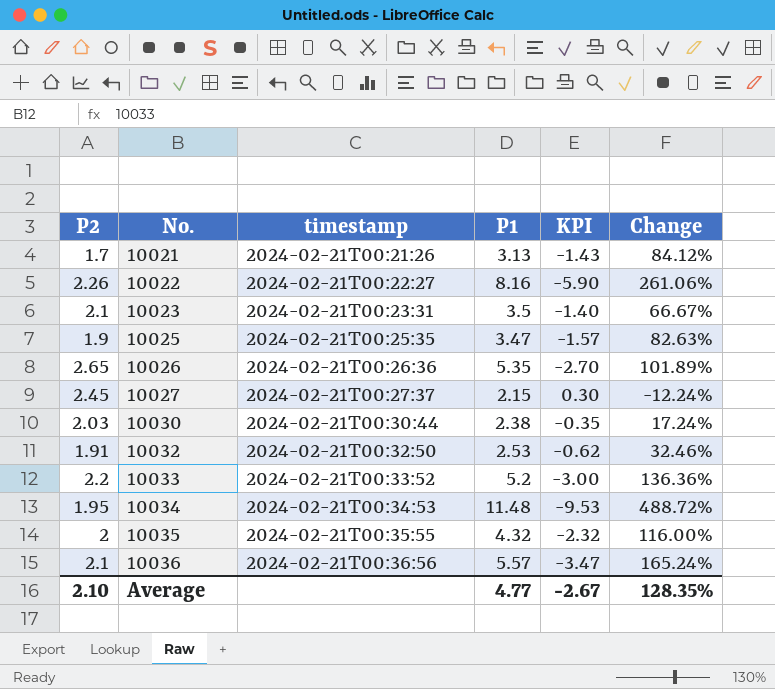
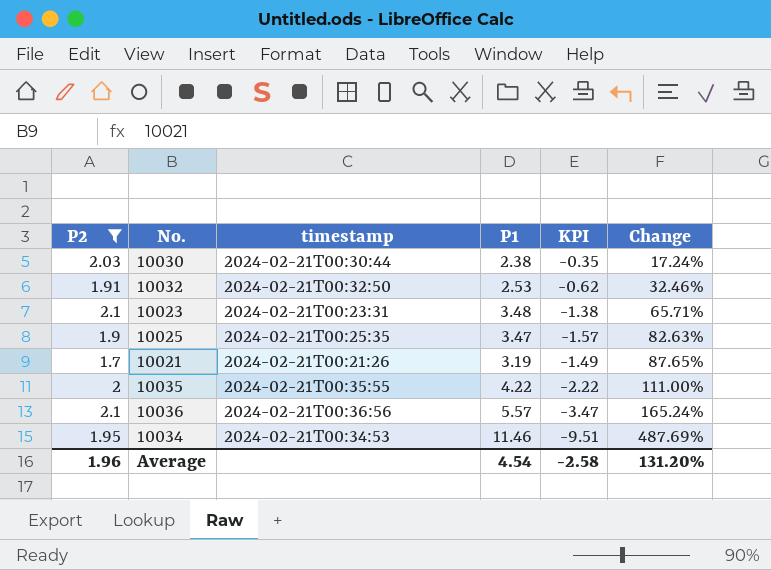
filter: none -> P2 <= 2.1
row order: No. ascending -> Change ascending
10023 | P1: 3.5 -> 3.48
10023 | KPI: -1.40 -> -1.38
10023 | Change: 66.67% -> 65.71%
10021 | P1: 3.13 -> 3.19
10021 | KPI: -1.43 -> -1.49
10021 | Change: 84.12% -> 87.65%
10035 | P1: 4.32 -> 4.22
10035 | KPI: -2.32 -> -2.22
10035 | Change: 116.00% -> 111.00%
10034 | P1: 11.48 -> 11.46
10034 | KPI: -9.53 -> -9.51
10034 | Change: 488.72% -> 487.69%
Average | P2: 2.10 -> 1.96
Average | P1: 4.77 -> 4.54
Average | KPI: -2.67 -> -2.58
Average | Change: 128.35% -> 131.20%

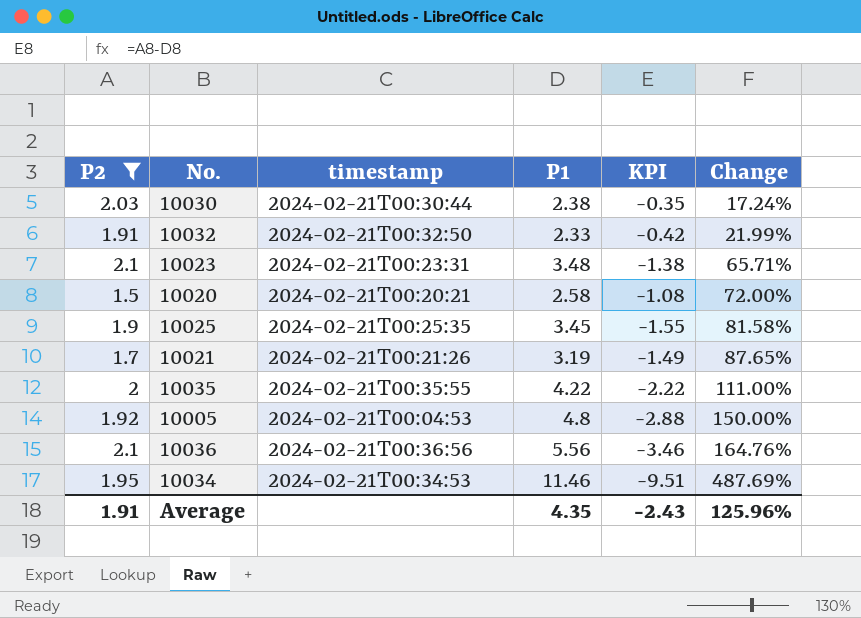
10032 | P1: 2.53 -> 2.33
10032 | KPI: -0.62 -> -0.42
10032 | Change: 32.46% -> 21.99%
row 10020: none -> 1.5 | 2024-02-21T00:20:21 | 2.58 | -1.08 | 72.00%
10025 | P1: 3.47 -> 3.45
10025 | KPI: -1.57 -> -1.55
10025 | Change: 82.63% -> 81.58%
row 10005: none -> 1.92 | 2024-02-21T00:04:53 | 4.8 | -2.88 | 150.00%
10036 | P1: 5.57 -> 5.56
10036 | KPI: -3.47 -> -3.46
10036 | Change: 165.24% -> 164.76%
Average | P2: 1.96 -> 1.91
Average | P1: 4.54 -> 4.35
Average | KPI: -2.58 -> -2.43
Average | Change: 131.20% -> 125.96%

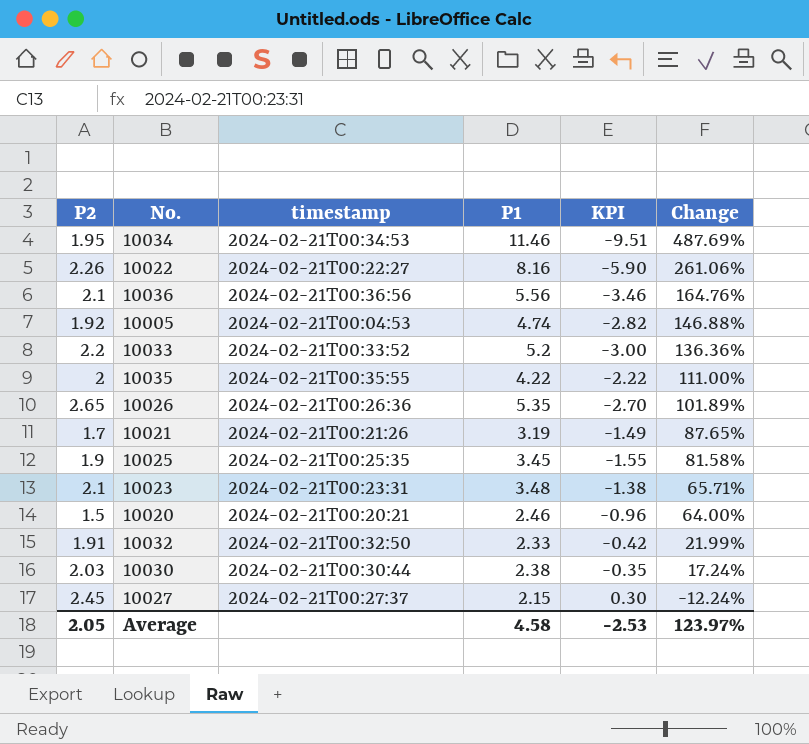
filter: P2 <= 2.1 -> none
row order: Change ascending -> Change descending
10005 | P1: 4.8 -> 4.74
10005 | KPI: -2.88 -> -2.82
10005 | Change: 150.00% -> 146.88%
10020 | P1: 2.58 -> 2.46
10020 | KPI: -1.08 -> -0.96
10020 | Change: 72.00% -> 64.00%
Average | P2: 1.91 -> 2.05
Average | P1: 4.35 -> 4.58
Average | KPI: -2.43 -> -2.53
Average | Change: 125.96% -> 123.97%

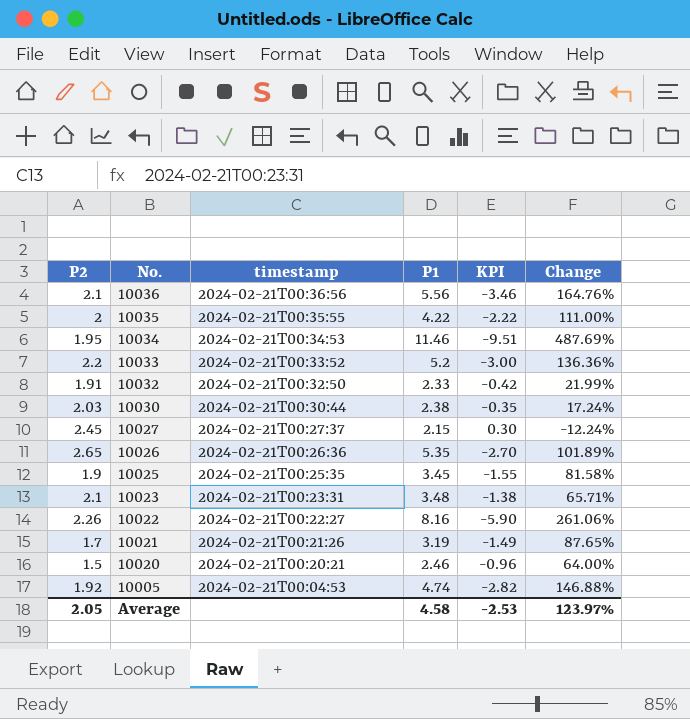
row order: Change descending -> No. descending

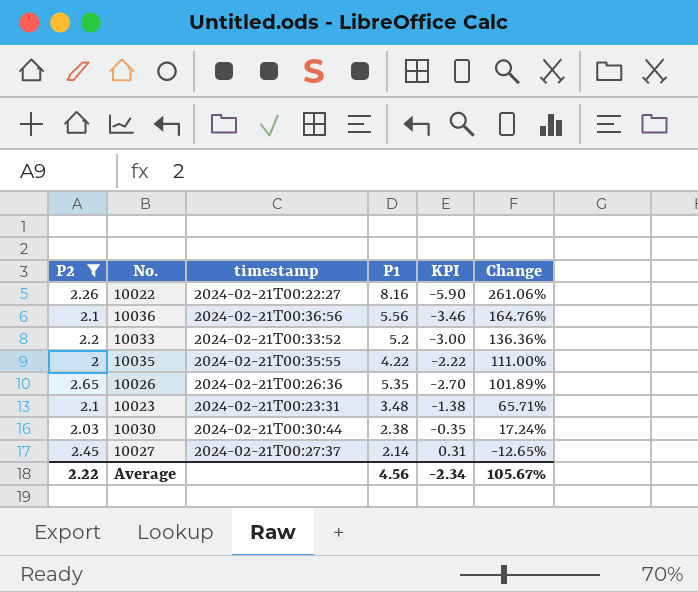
filter: none -> P2 >= 2
row order: No. descending -> Change descending
10027 | P1: 2.15 -> 2.14
10027 | KPI: 0.30 -> 0.31
10027 | Change: -12.24% -> -12.65%
Average | P2: 2.05 -> 2.22
Average | P1: 4.58 -> 4.56
Average | KPI: -2.53 -> -2.34
Average | Change: 123.97% -> 105.67%

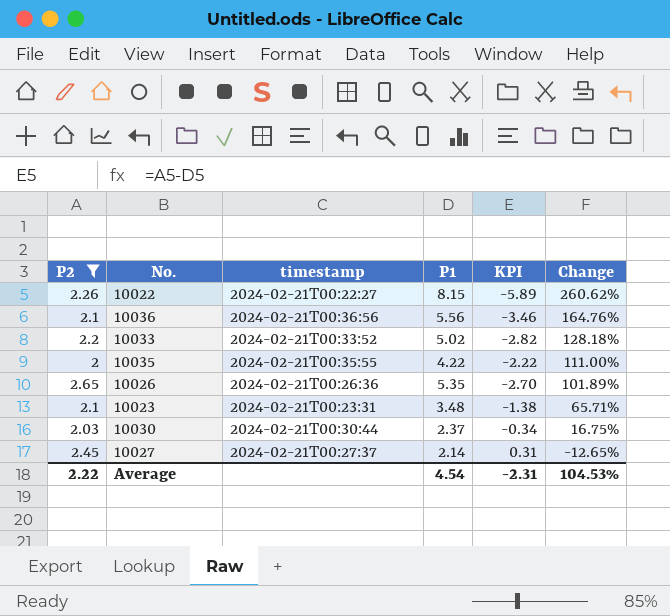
10022 | P1: 8.16 -> 8.15
10022 | KPI: -5.90 -> -5.89
10022 | Change: 261.06% -> 260.62%
10033 | P1: 5.2 -> 5.02
10033 | KPI: -3.00 -> -2.82
10033 | Change: 136.36% -> 128.18%
10030 | P1: 2.38 -> 2.37
10030 | KPI: -0.35 -> -0.34
10030 | Change: 17.24% -> 16.75%
Average | P1: 4.56 -> 4.54
Average | KPI: -2.34 -> -2.31
Average | Change: 105.67% -> 104.53%

